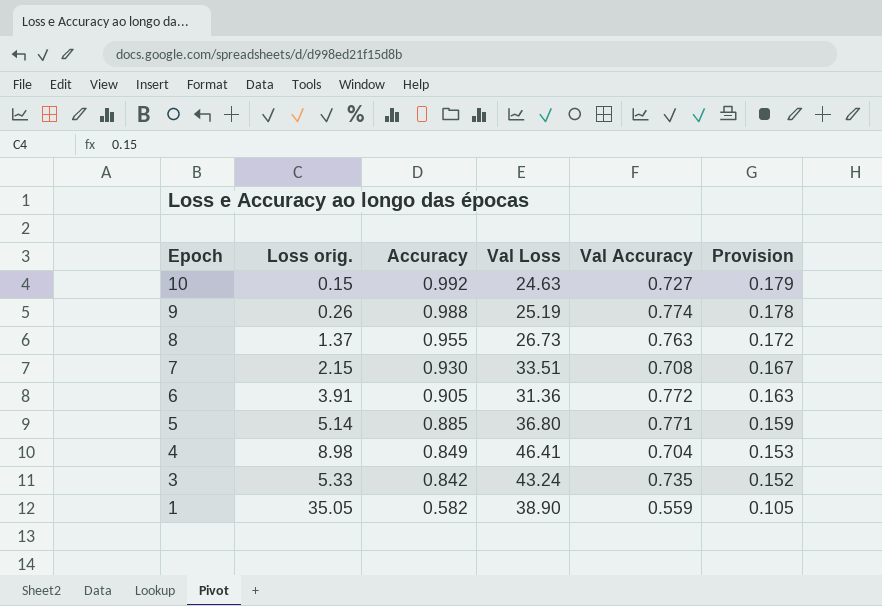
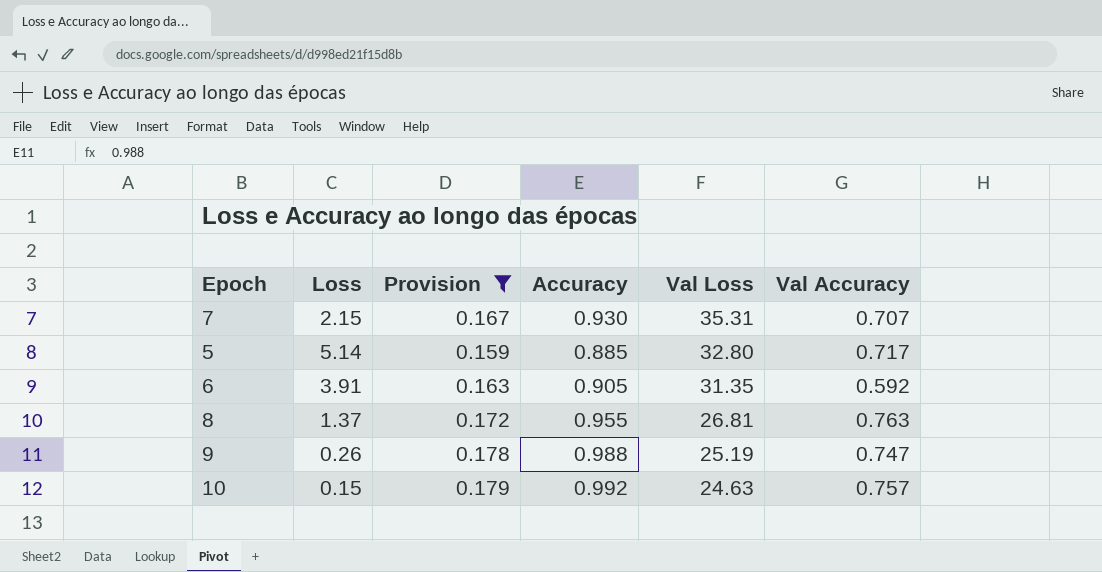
filter: none -> Provision >= 0.159
row order: Epoch descending -> Val Loss descending
column name: Loss orig. -> Loss
column Provision | position: 6 -> 3
7 | Val Loss: 33.51 -> 35.31
7 | Val Accuracy: 0.708 -> 0.707
5 | Val Loss: 36.80 -> 32.80
5 | Val Accuracy: 0.771 -> 0.717
6 | Val Loss: 31.36 -> 31.35
6 | Val Accuracy: 0.772 -> 0.592
8 | Val Loss: 26.73 -> 26.81
9 | Val Accuracy: 0.774 -> 0.747
10 | Val Accuracy: 0.727 -> 0.757

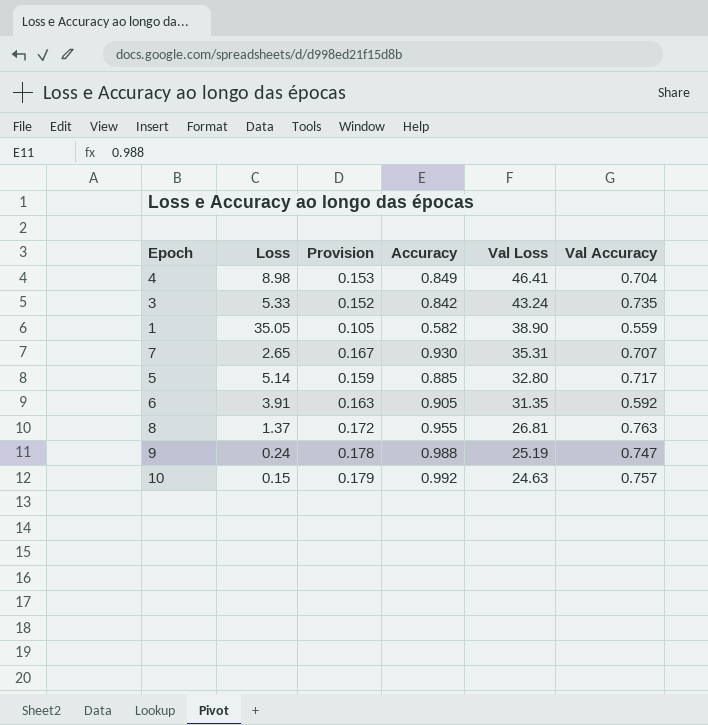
filter: Provision >= 0.159 -> none
7 | Loss: 2.15 -> 2.65
9 | Loss: 0.26 -> 0.24

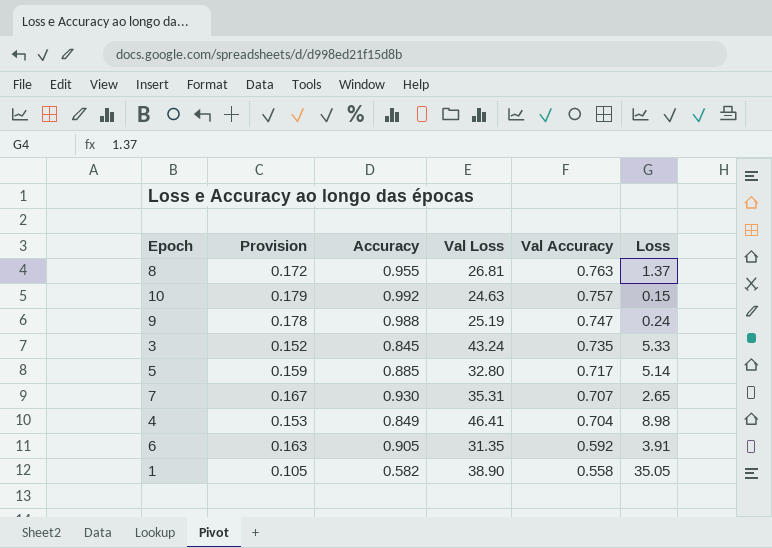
row order: Val Loss descending -> Val Accuracy descending
column Loss | position: 2 -> 6
3 | Accuracy: 0.842 -> 0.845
1 | Val Accuracy: 0.559 -> 0.558

